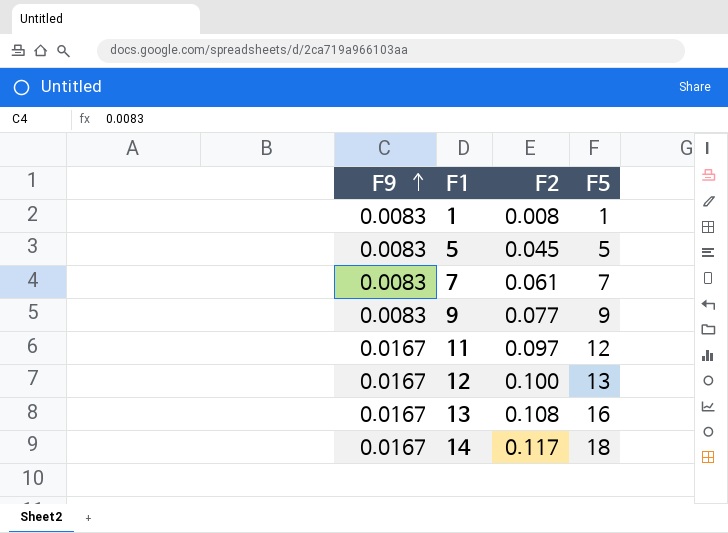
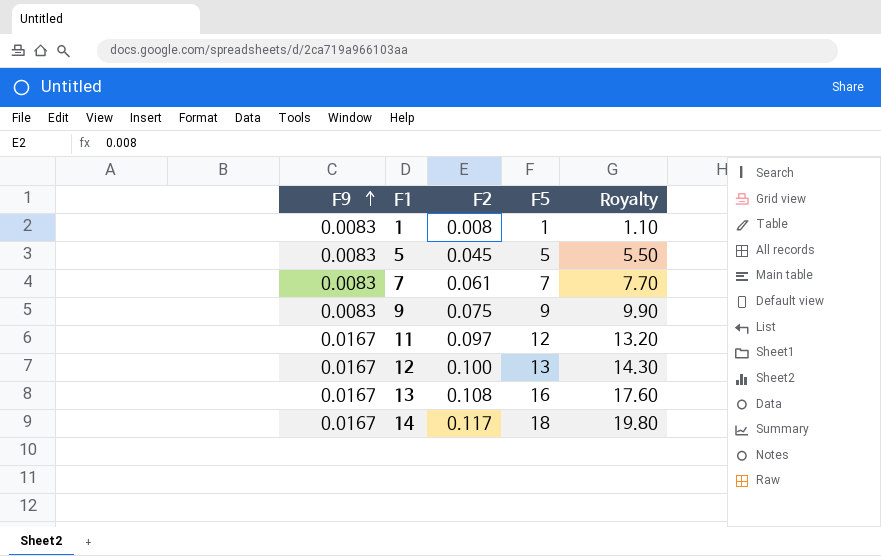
column Royalty | formula: none -> [F5] * 1.1
9 | F2: 0.077 -> 0.075

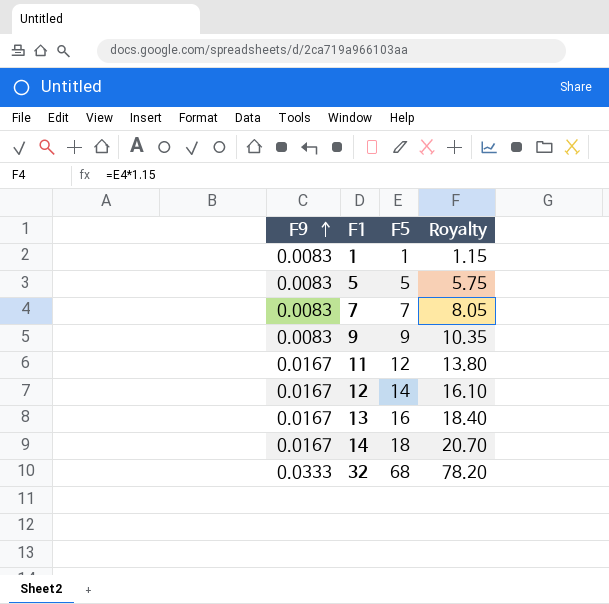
column F2 | position: 3 -> none
column Royalty | formula: [F5] * 1.1 -> [F5] * 1.15
12 | F5: 13 -> 14
row 32: none -> 0.0333 | 68 | 78.20

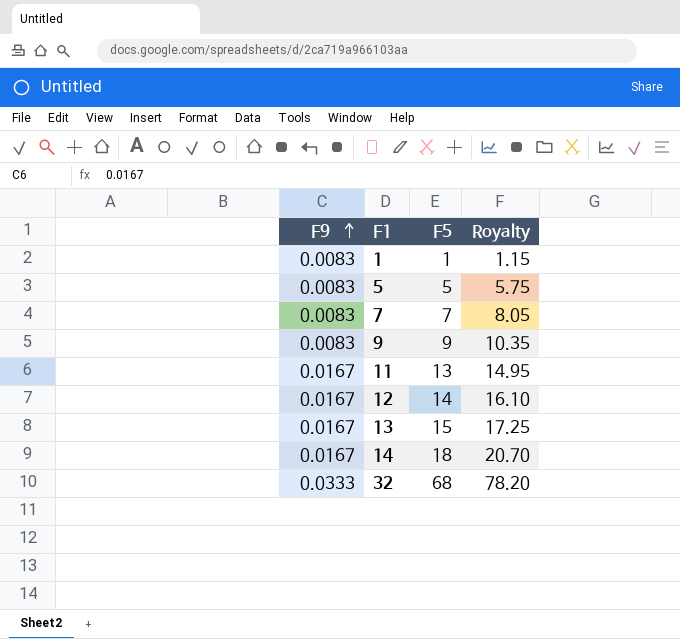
11 | F5: 12 -> 13
11 | Royalty: 13.80 -> 14.95
13 | F5: 16 -> 15
13 | Royalty: 18.40 -> 17.25

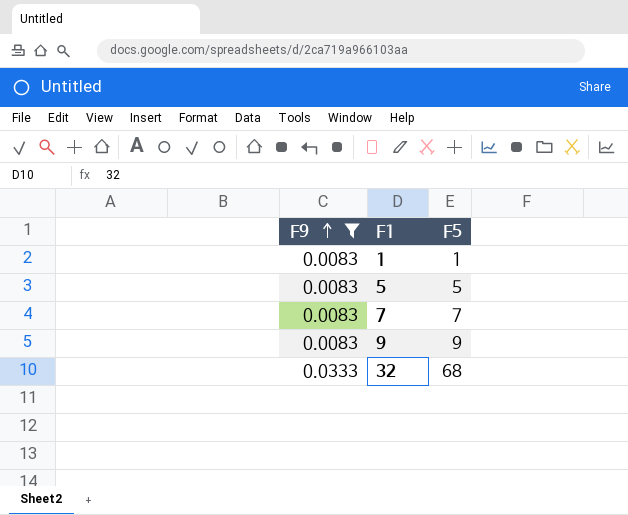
filter: none -> F9 != 0.0167
column Royalty | formula: [F5] * 1.15 -> none

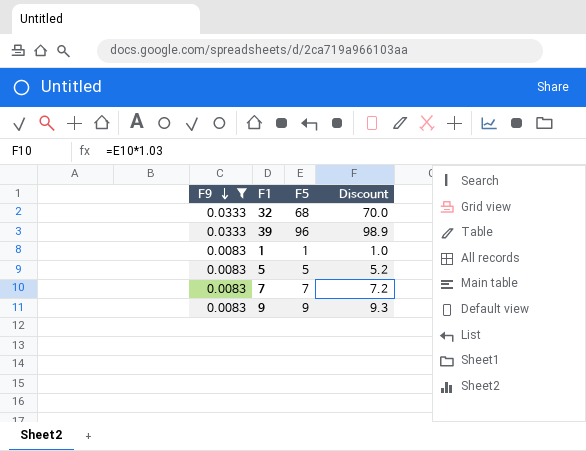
row order: F9 ascending -> F9 descending
column Discount | formula: none -> [F5] * 1.03
row 39: none -> 0.0333 | 96 | 98.9

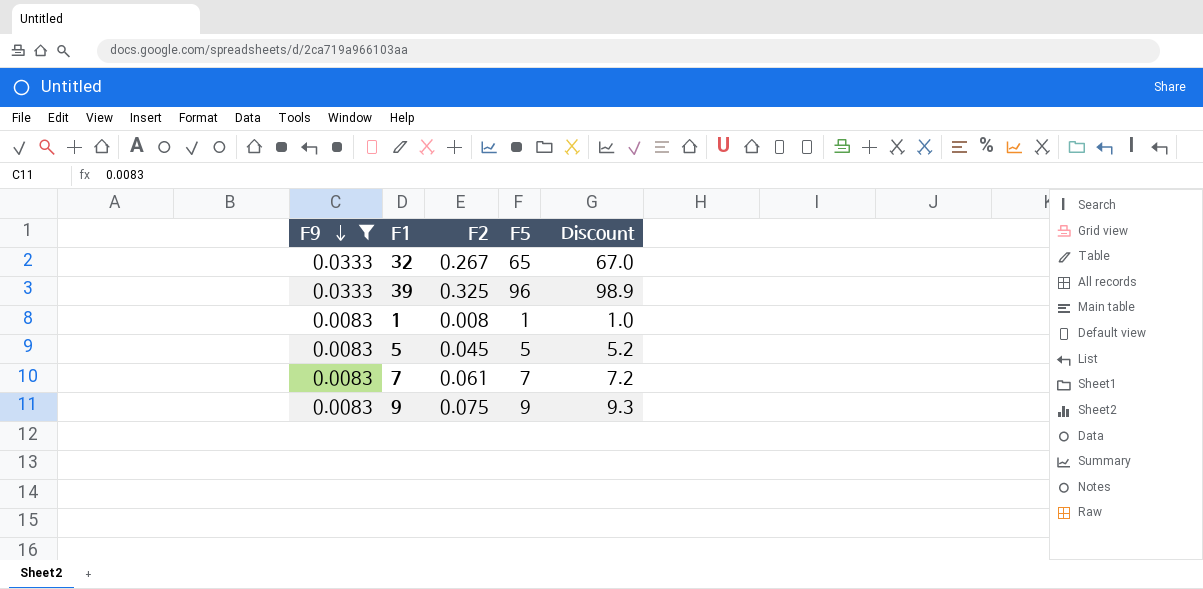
column F2 | position: none -> 3
32 | F5: 68 -> 65
32 | Discount: 70.0 -> 67.0

